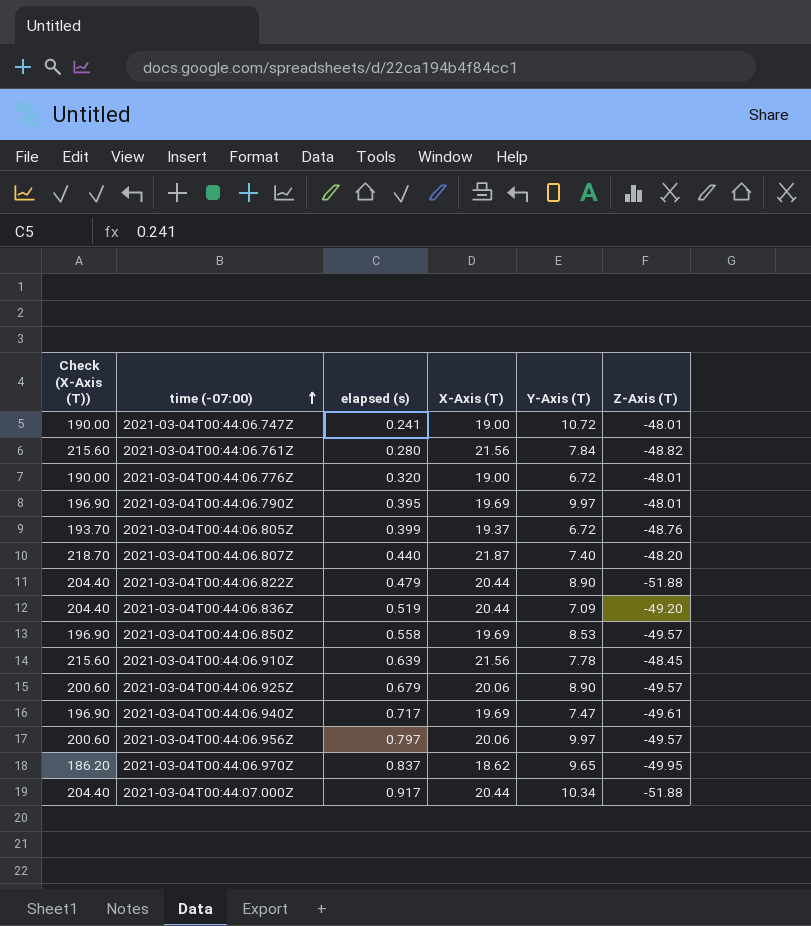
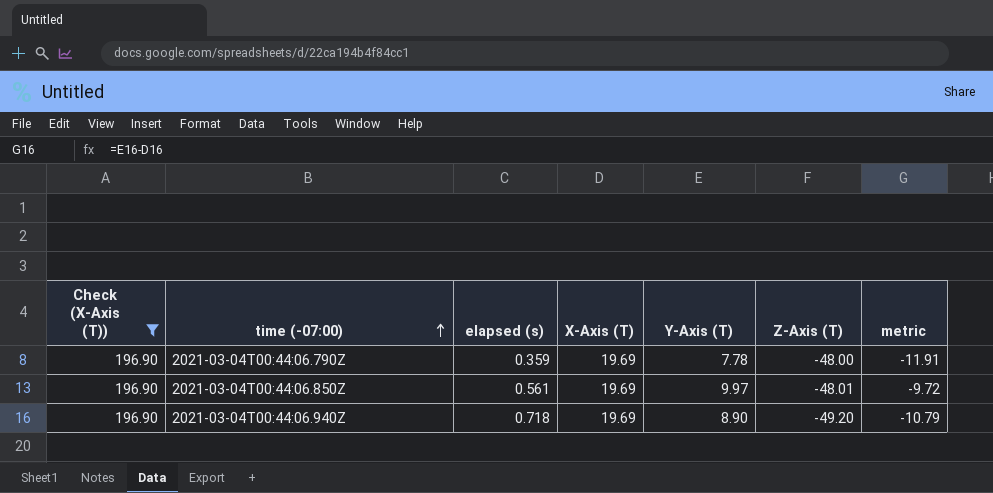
filter: none -> Check (X-Axis (T)) = 196.90
column metric | formula: none -> [Y-Axis (T)] - [X-Axis (T)]
2021-03-04T00:44:06.790Z | elapsed (s): 0.395 -> 0.359
2021-03-04T00:44:06.790Z | Y-Axis (T): 9.97 -> 7.78
2021-03-04T00:44:06.790Z | Z-Axis (T): -48.01 -> -48.00
2021-03-04T00:44:06.850Z | elapsed (s): 0.558 -> 0.561
2021-03-04T00:44:06.850Z | Y-Axis (T): 8.53 -> 9.97
2021-03-04T00:44:06.850Z | Z-Axis (T): -49.57 -> -48.01
2021-03-04T00:44:06.940Z | elapsed (s): 0.717 -> 0.718
2021-03-04T00:44:06.940Z | Y-Axis (T): 7.47 -> 8.90
2021-03-04T00:44:06.940Z | Z-Axis (T): -49.61 -> -49.20

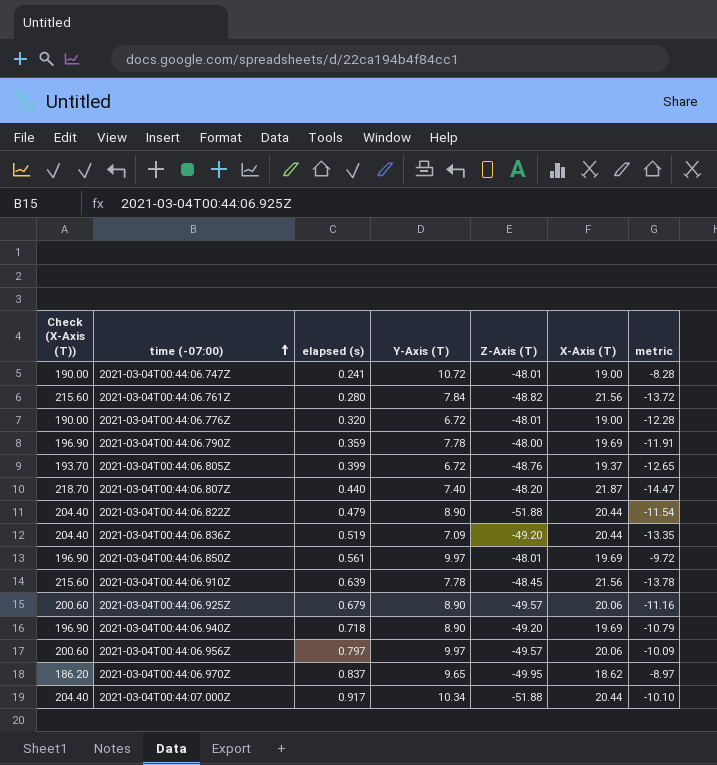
filter: Check (X-Axis (T)) = 196.90 -> none
column X-Axis (T) | position: 4 -> 6

